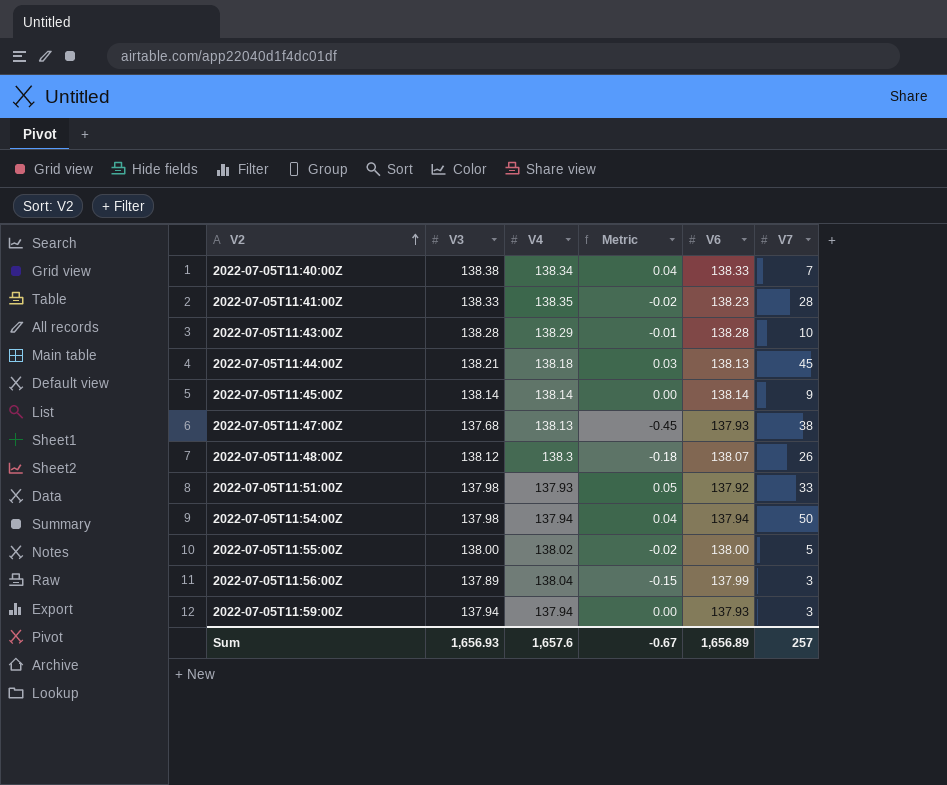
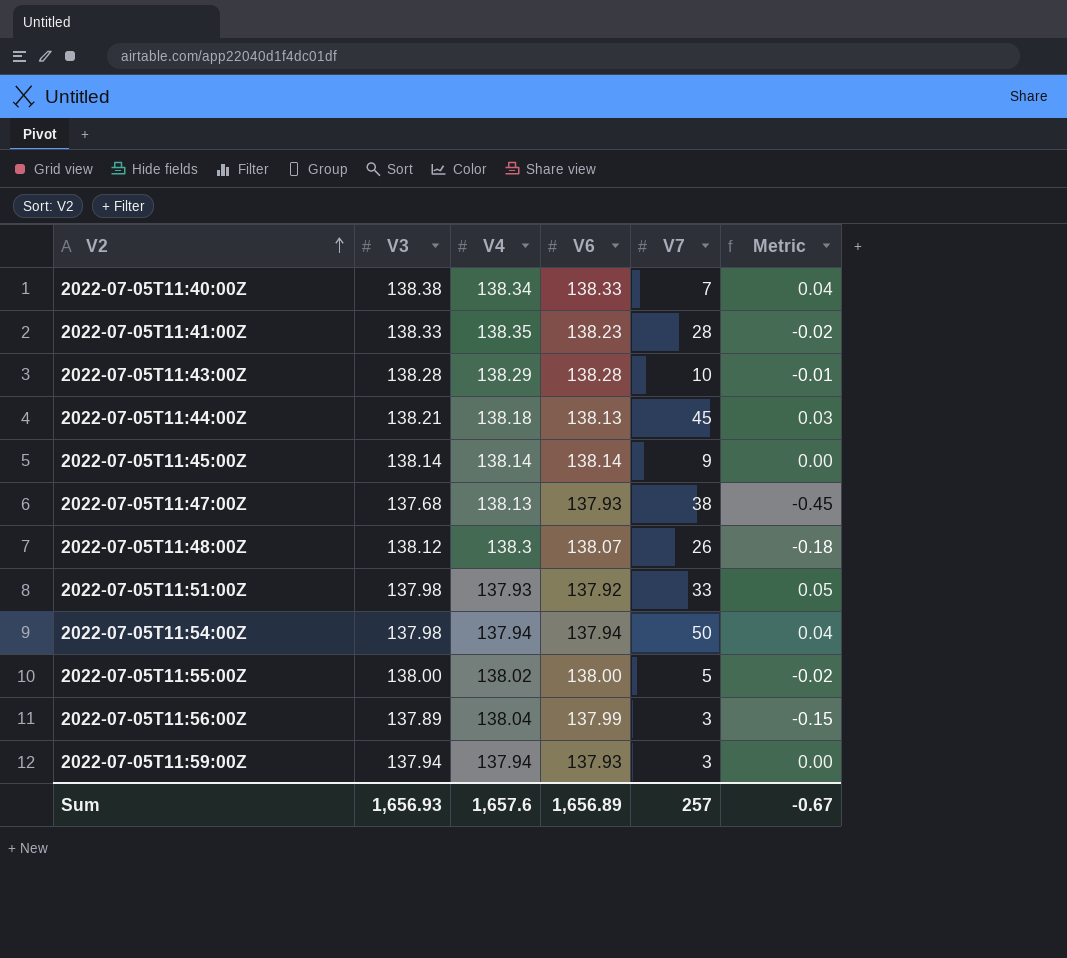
column Metric | position: 4 -> 6

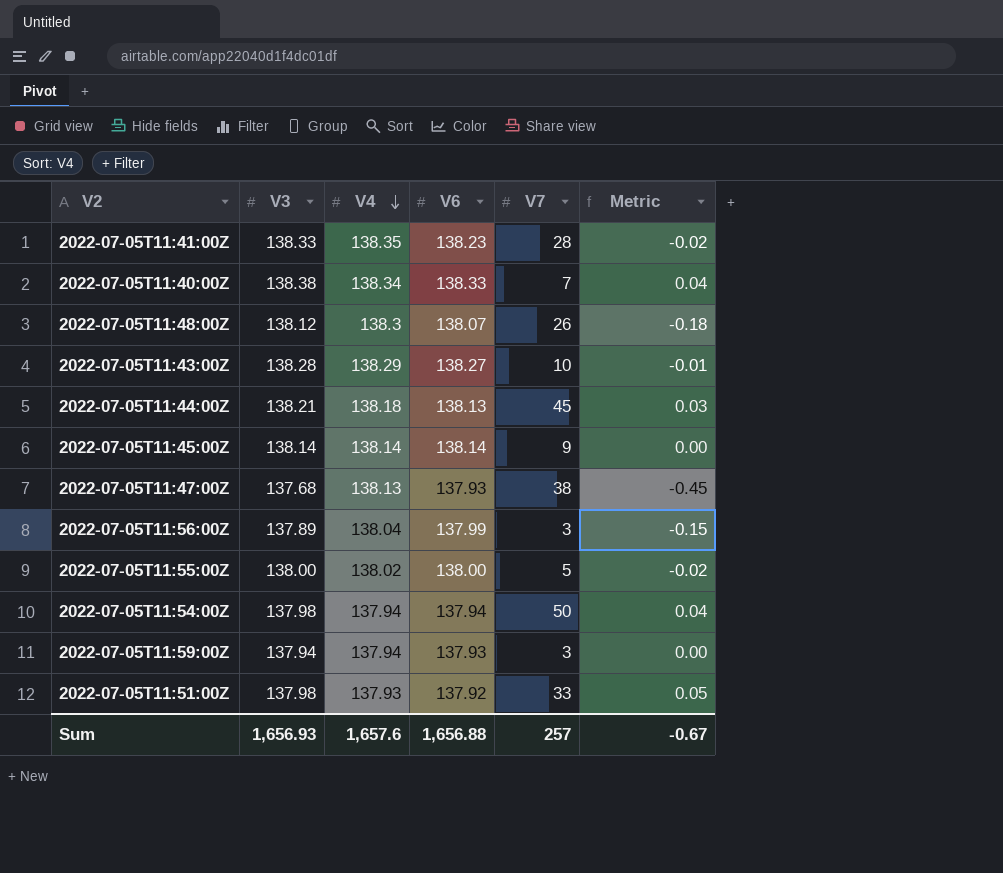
row order: V2 ascending -> V4 descending
2022-07-05T11:43:00Z | V6: 138.28 -> 138.27
Sum | V6: 1,656.89 -> 1,656.88

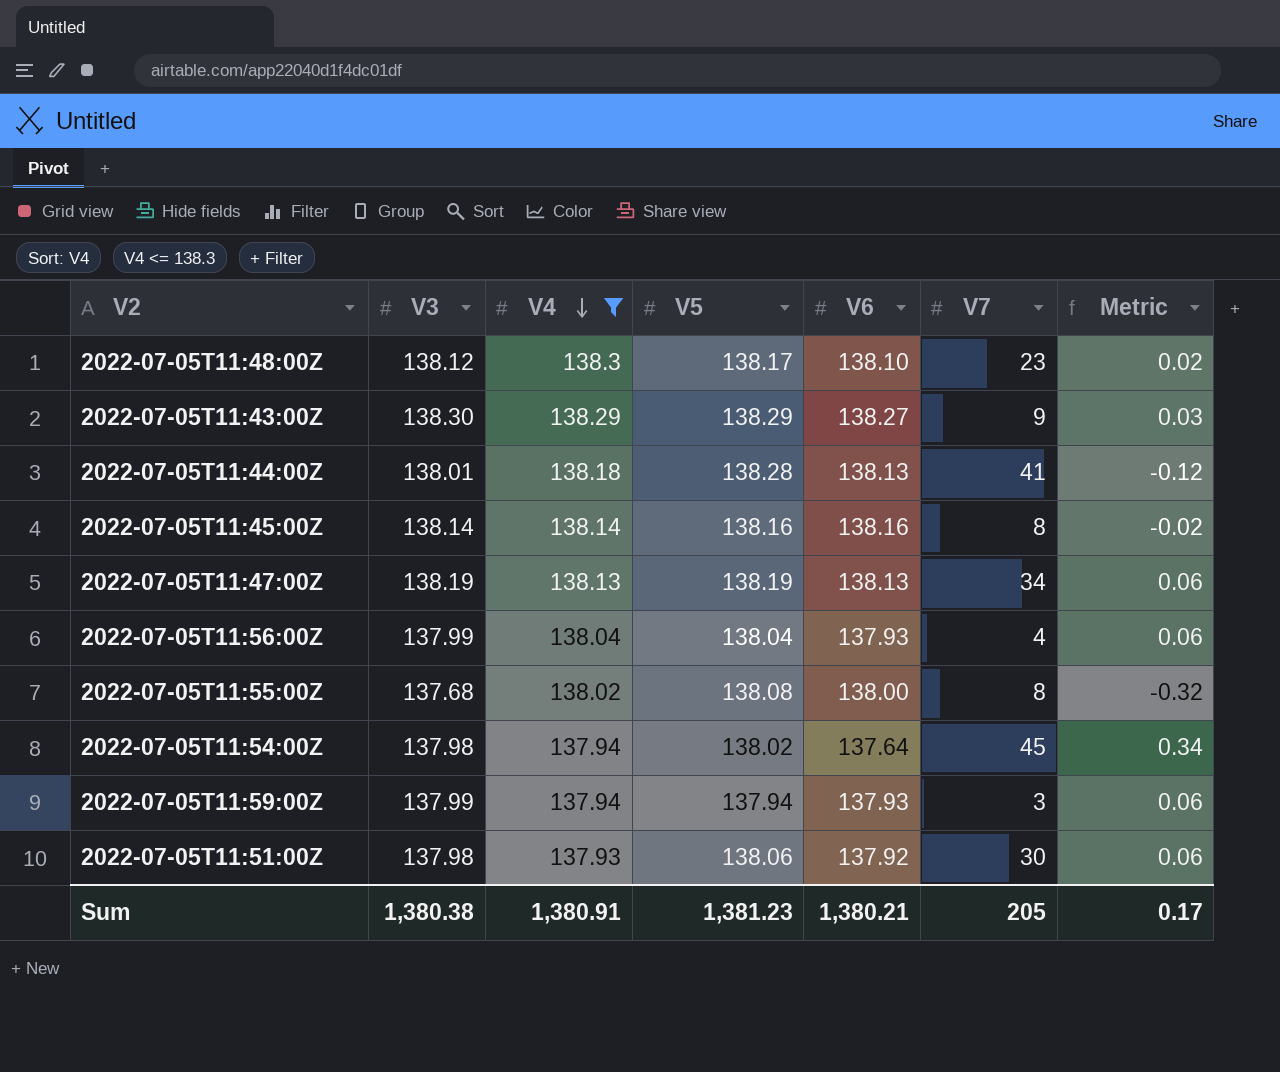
filter: none -> V4 <= 138.3
column V5 | position: none -> 4
column Metric | formula: [V3] - [V4] -> [V3] - [V6]
2022-07-05T11:48:00Z | V6: 138.07 -> 138.10
2022-07-05T11:48:00Z | V7: 26 -> 23
2022-07-05T11:43:00Z | V3: 138.28 -> 138.30
2022-07-05T11:43:00Z | V7: 10 -> 9
2022-07-05T11:44:00Z | V3: 138.21 -> 138.01
2022-07-05T11:44:00Z | V7: 45 -> 41
2022-07-05T11:45:00Z | V6: 138.14 -> 138.16
2022-07-05T11:45:00Z | V7: 9 -> 8
2022-07-05T11:47:00Z | V3: 137.68 -> 138.19
2022-07-05T11:47:00Z | V6: 137.93 -> 138.13
2022-07-05T11:47:00Z | V7: 38 -> 34
2022-07-05T11:56:00Z | V3: 137.89 -> 137.99
2022-07-05T11:56:00Z | V6: 137.99 -> 137.93
2022-07-05T11:56:00Z | V7: 3 -> 4
2022-07-05T11:55:00Z | V3: 138.00 -> 137.68
2022-07-05T11:55:00Z | V7: 5 -> 8
2022-07-05T11:54:00Z | V6: 137.94 -> 137.64
2022-07-05T11:54:00Z | V7: 50 -> 45
2022-07-05T11:59:00Z | V3: 137.94 -> 137.99
2022-07-05T11:51:00Z | V7: 33 -> 30
Sum | V3: 1,656.93 -> 1,380.38
Sum | V4: 1,657.6 -> 1,380.91
Sum | V6: 1,656.88 -> 1,380.21
Sum | V7: 257 -> 205
Sum | Metric: -0.67 -> 0.17

